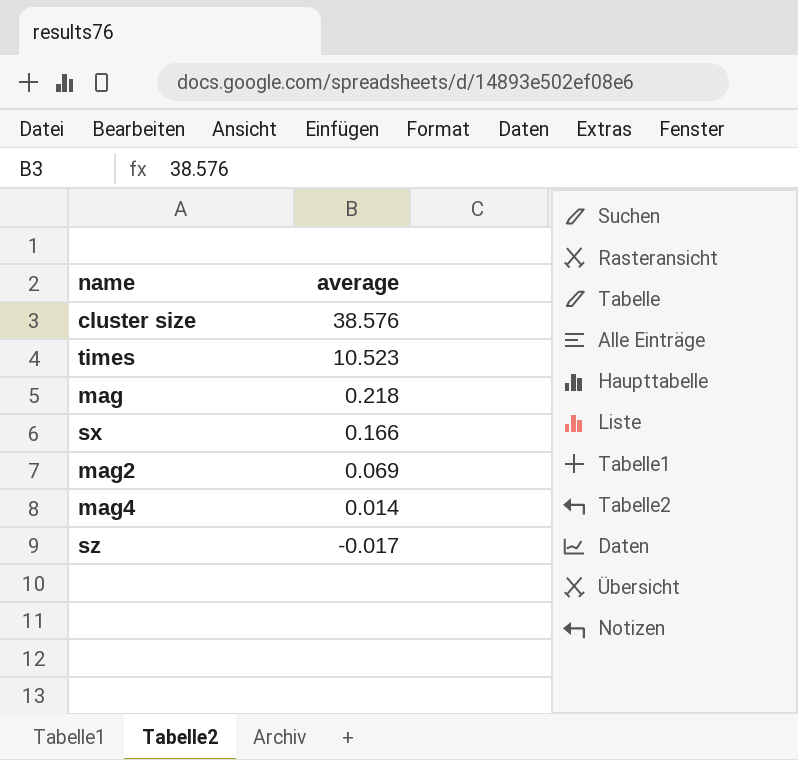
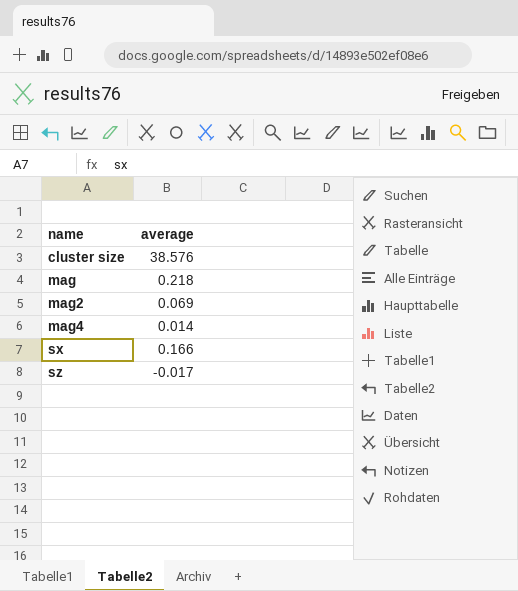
row order: average descending -> name ascending
row times: 10.523 -> none

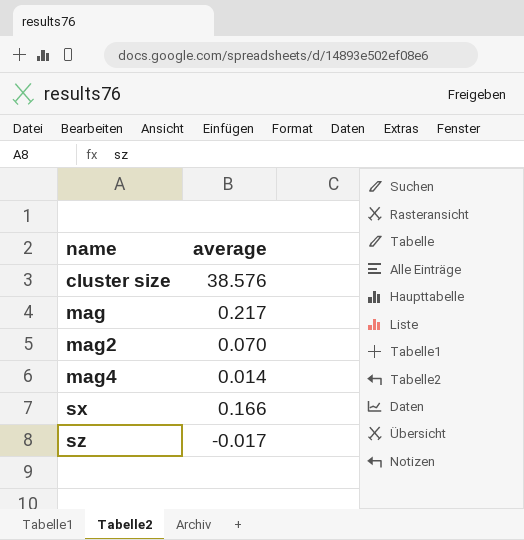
mag | average: 0.218 -> 0.217
mag2 | average: 0.069 -> 0.070

